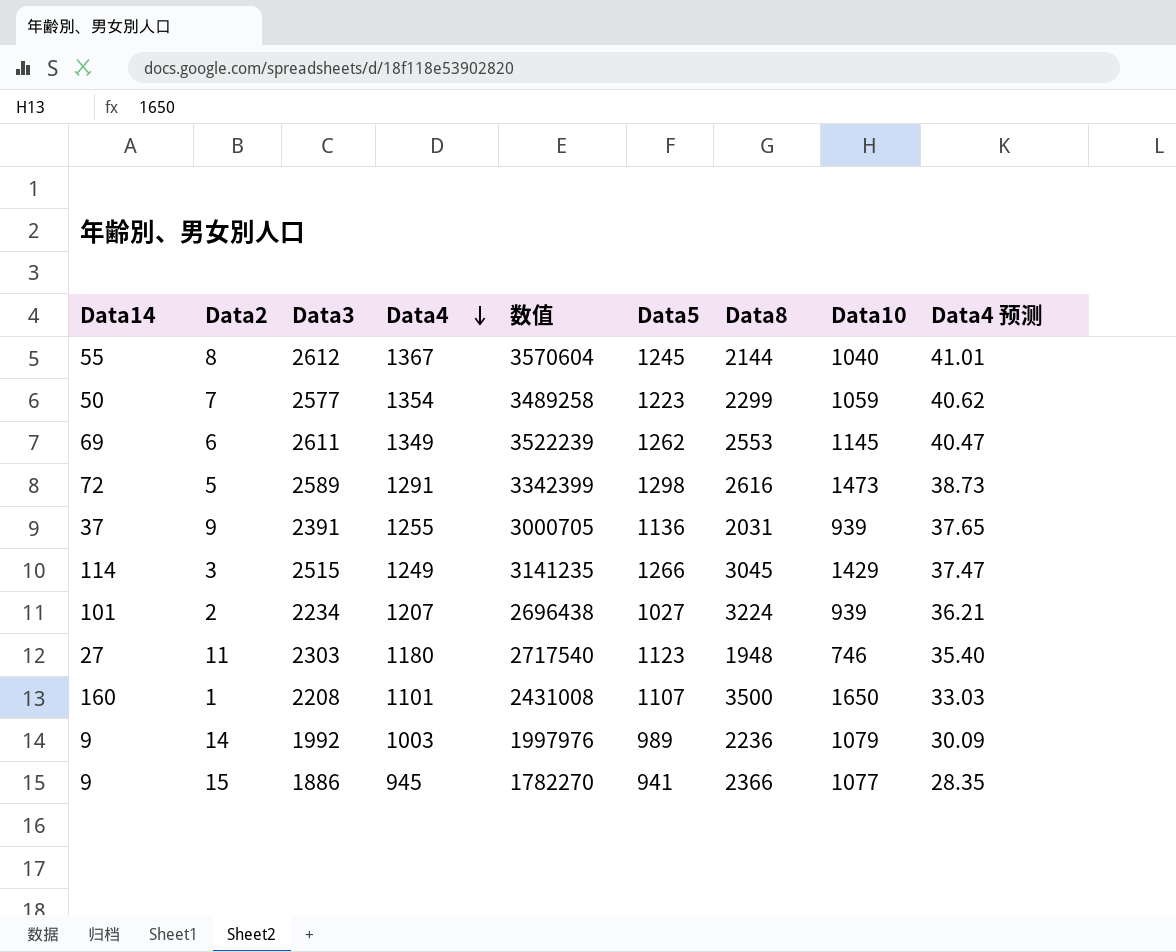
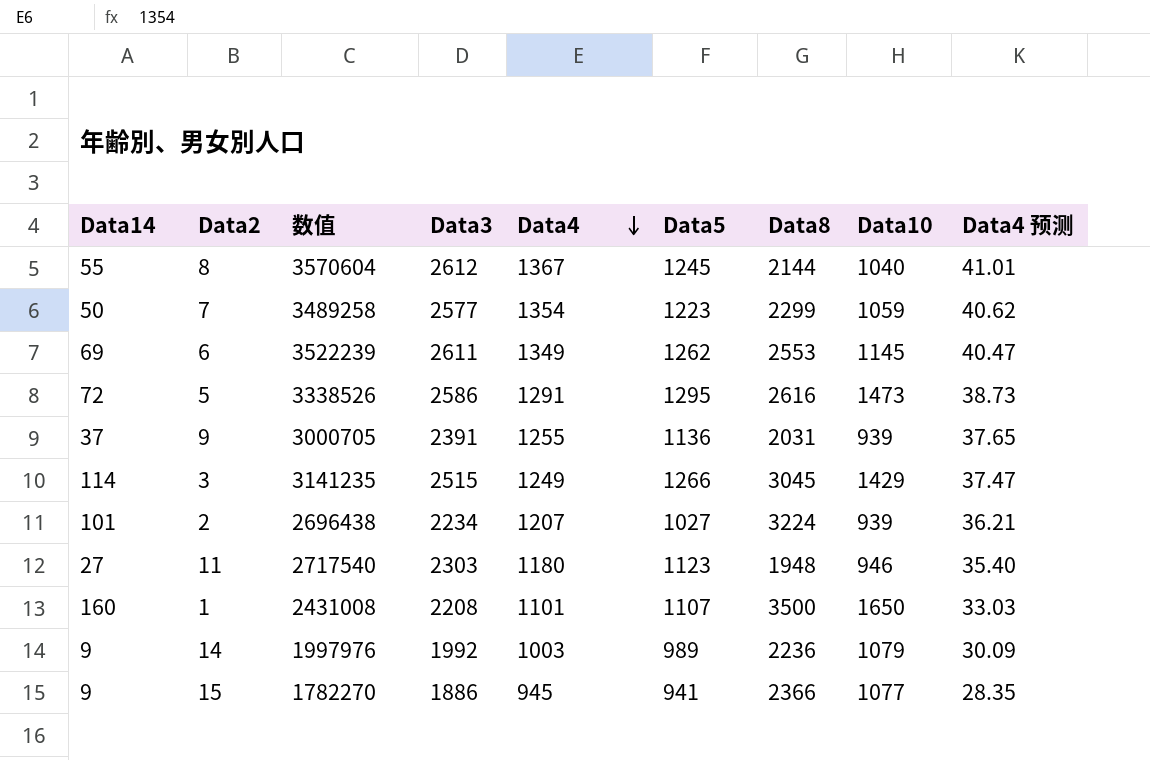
column 数值 | position: 5 -> 3
5 | 数值: 3342399 -> 3338526
5 | Data3: 2589 -> 2586
5 | Data5: 1298 -> 1295
11 | Data10: 746 -> 946

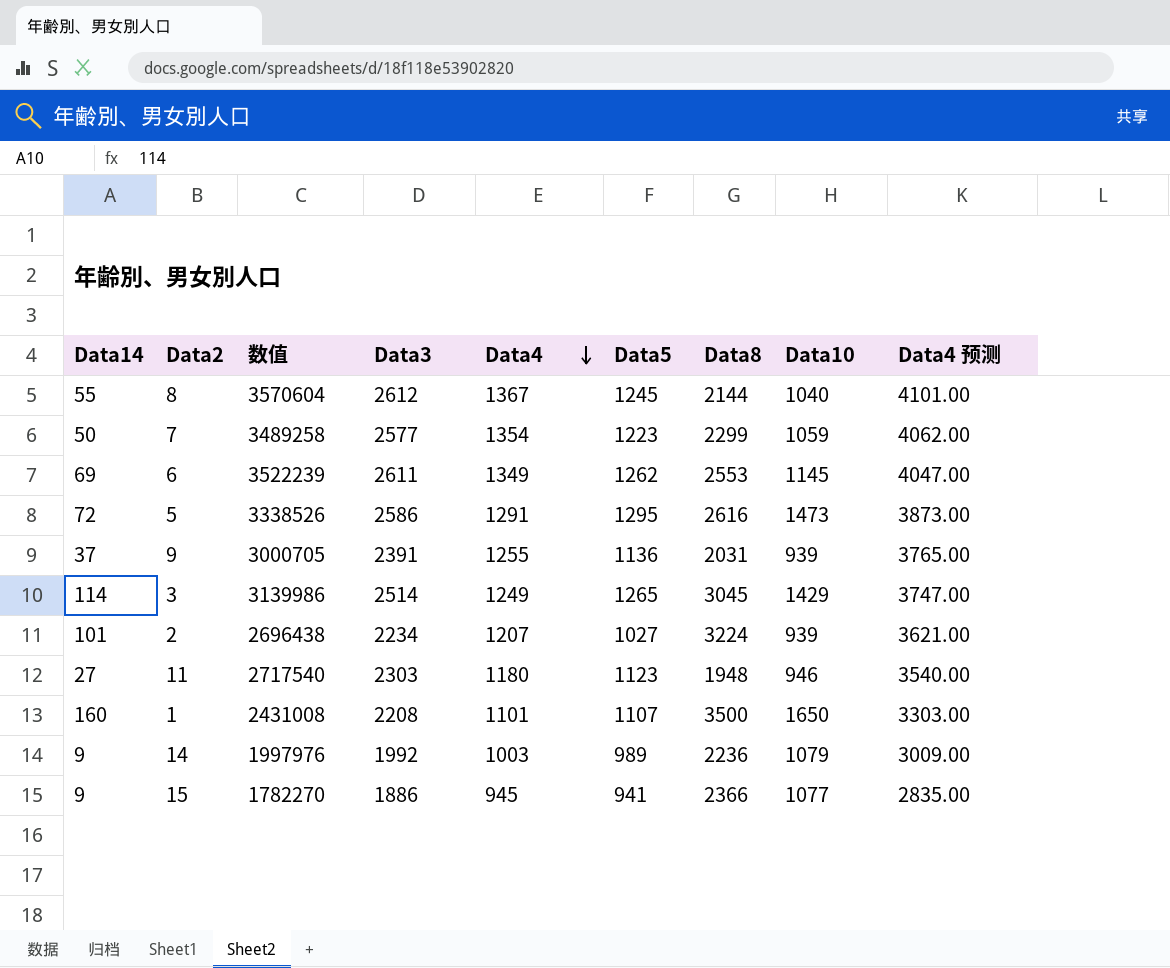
column Data4 预测 | formula: [Data4] * 0.03 -> [Data4] * 3
3 | 数值: 3141235 -> 3139986
3 | Data3: 2515 -> 2514
3 | Data5: 1266 -> 1265

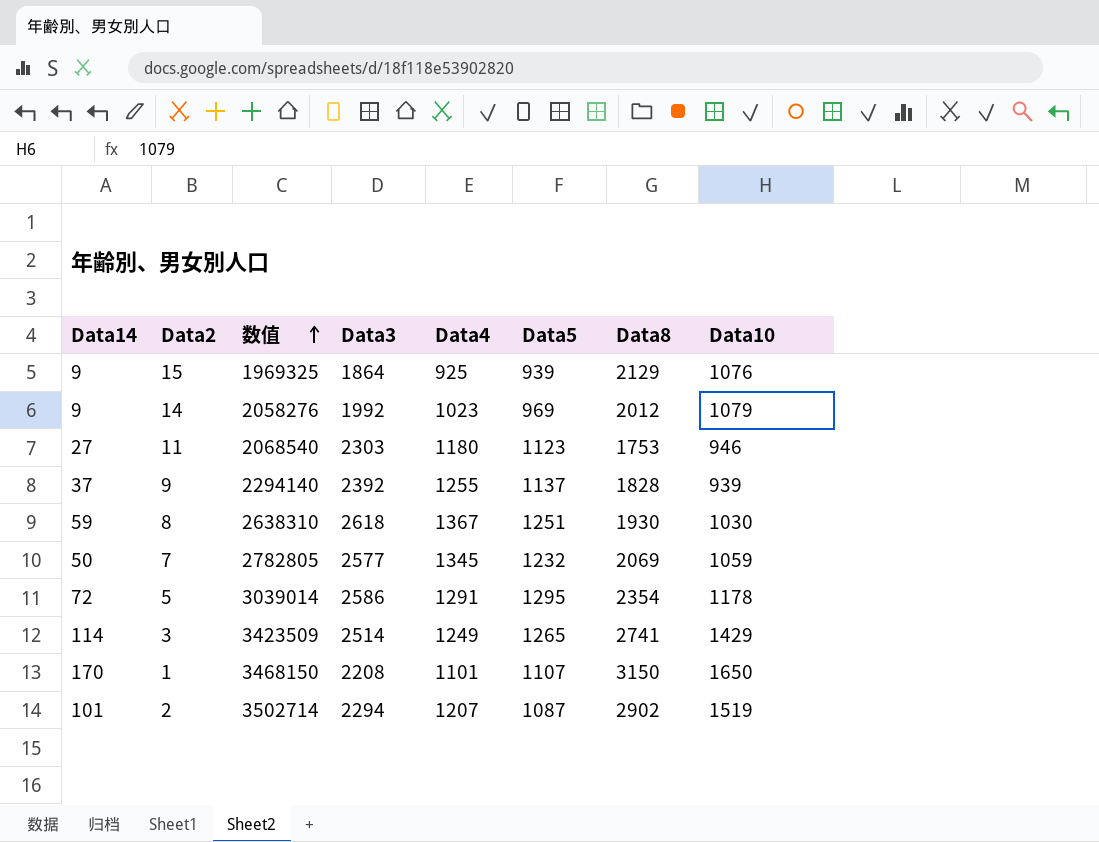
row order: Data4 descending -> 数值 ascending
column Data4 预测 | formula: [Data4] * 3 -> none
column 数值 | formula: [Data3] * [Data4] -> [Data4] * [Data8]
row 6: 69 | 3522239 | 2611 | 1349 | 1262 | 2553 | 1145 | 4047.00 -> none
15 | Data3: 1886 -> 1864
15 | Data4: 945 -> 925
15 | Data5: 941 -> 939
15 | Data8: 2366 -> 2129
15 | Data10: 1077 -> 1076
14 | Data4: 1003 -> 1023
14 | Data5: 989 -> 969
14 | Data8: 2236 -> 2012
11 | Data8: 1948 -> 1753
9 | Data3: 2391 -> 2392
9 | Data5: 1136 -> 1137
9 | Data8: 2031 -> 1828
8 | Data14: 55 -> 59
8 | Data3: 2612 -> 2618
8 | Data5: 1245 -> 1251
8 | Data8: 2144 -> 1930
8 | Data10: 1040 -> 1030
7 | Data4: 1354 -> 1345
7 | Data5: 1223 -> 1232
7 | Data8: 2299 -> 2069
5 | Data8: 2616 -> 2354
5 | Data10: 1473 -> 1178
3 | Data8: 3045 -> 2741
1 | Data14: 160 -> 170
1 | Data8: 3500 -> 3150
2 | Data3: 2234 -> 2294
2 | Data5: 1027 -> 1087
2 | Data8: 3224 -> 2902
2 | Data10: 939 -> 1519

